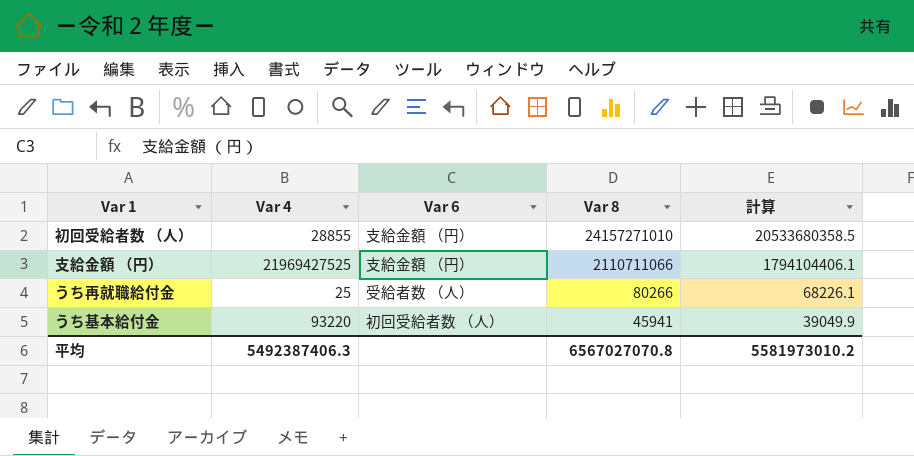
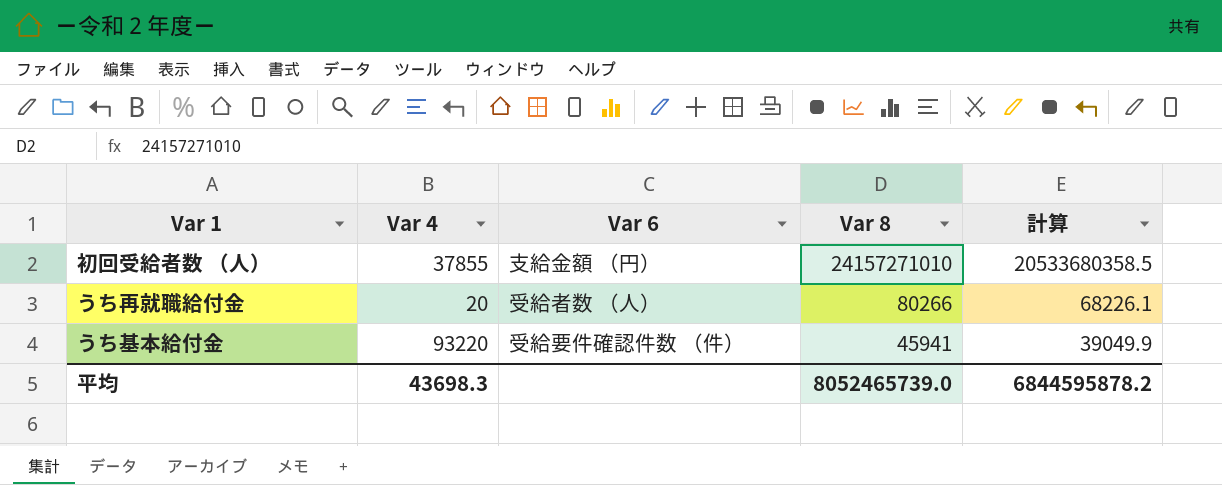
row 支給金額 （円）: 21969427525 | 支給金額 （円） | 2110711066 | 1794104406.1 -> none
初回受給者数 （人） | Var 4: 28855 -> 37855
うち再就職給付金 | Var 4: 25 -> 20
うち基本給付金 | Var 6: 初回受給者数 （人） -> 受給要件確認件数 （件）
平均 | Var 4: 5492387406.3 -> 43698.3
平均 | Var 8: 6567027070.8 -> 8052465739.0
平均 | 計算: 5581973010.2 -> 6844595878.2

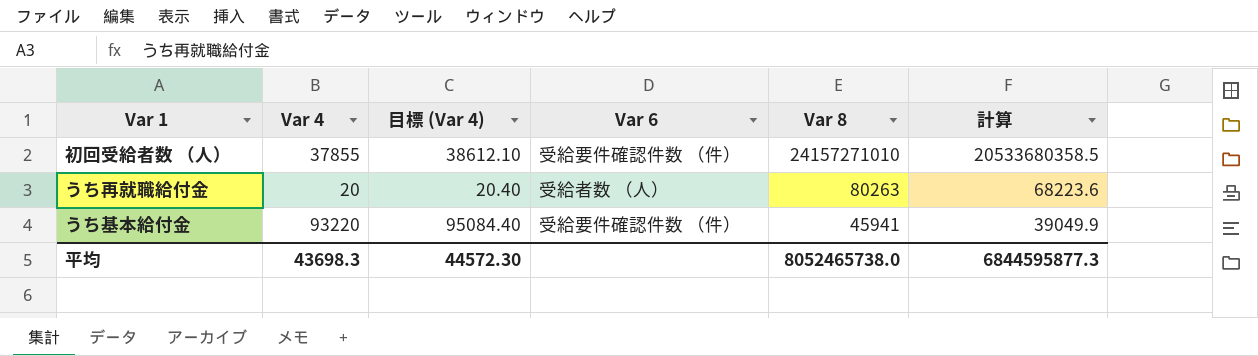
column 目標 (Var 4) | formula: none -> [Var 4] * 1.02
初回受給者数 （人） | Var 6: 支給金額 （円） -> 受給要件確認件数 （件）
うち再就職給付金 | Var 8: 80266 -> 80263
うち再就職給付金 | 計算: 68226.1 -> 68223.6
平均 | Var 8: 8052465739.0 -> 8052465738.0
平均 | 計算: 6844595878.2 -> 6844595877.3

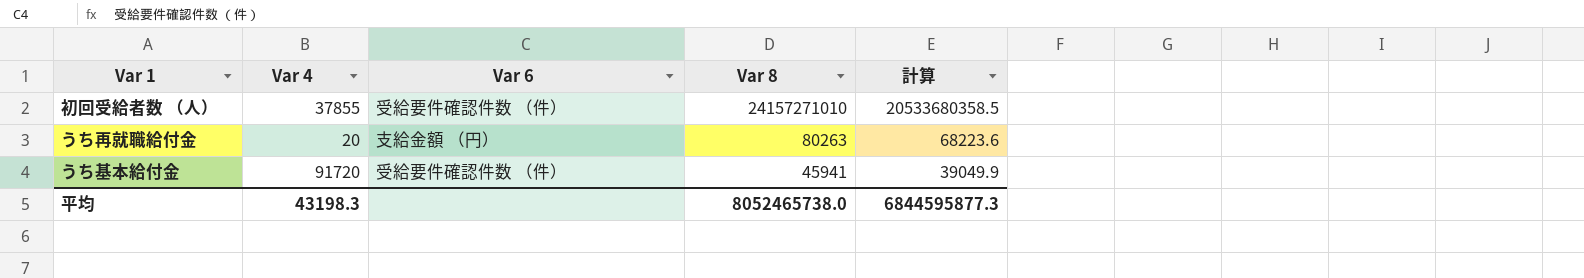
column 目標 (Var 4) | formula: [Var 4] * 1.02 -> none
うち再就職給付金 | Var 6: 受給者数 （人） -> 支給金額 （円）
うち基本給付金 | Var 4: 93220 -> 91720
平均 | Var 4: 43698.3 -> 43198.3

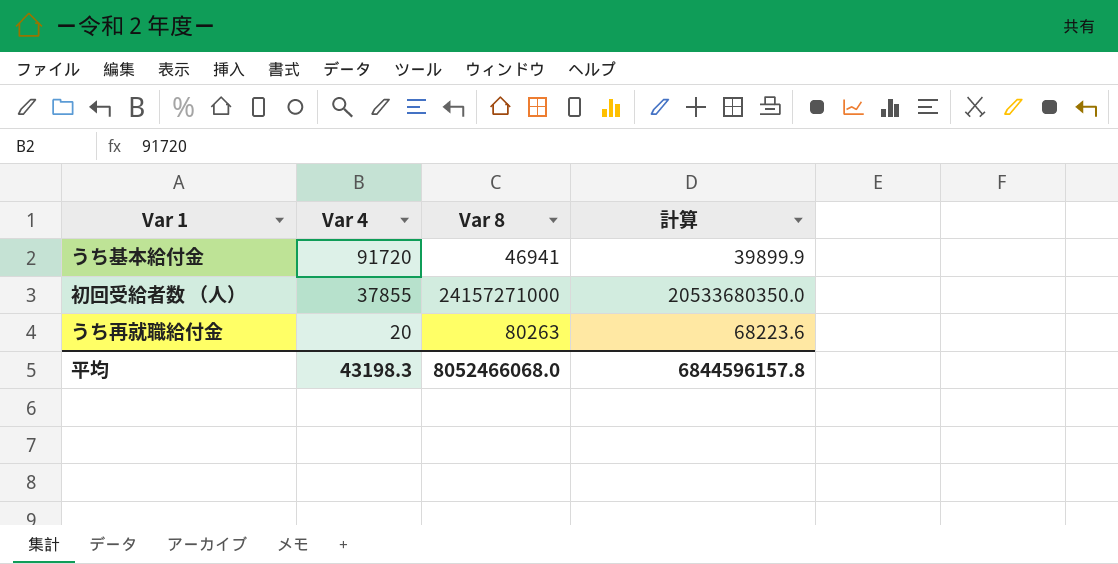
row order: Var 8 descending -> Var 4 descending
column Var 6 | position: 3 -> none
うち基本給付金 | Var 8: 45941 -> 46941
うち基本給付金 | 計算: 39049.9 -> 39899.9
初回受給者数 （人） | Var 8: 24157271010 -> 24157271000
初回受給者数 （人） | 計算: 20533680358.5 -> 20533680350.0
平均 | Var 8: 8052465738.0 -> 8052466068.0
平均 | 計算: 6844595877.3 -> 6844596157.8

